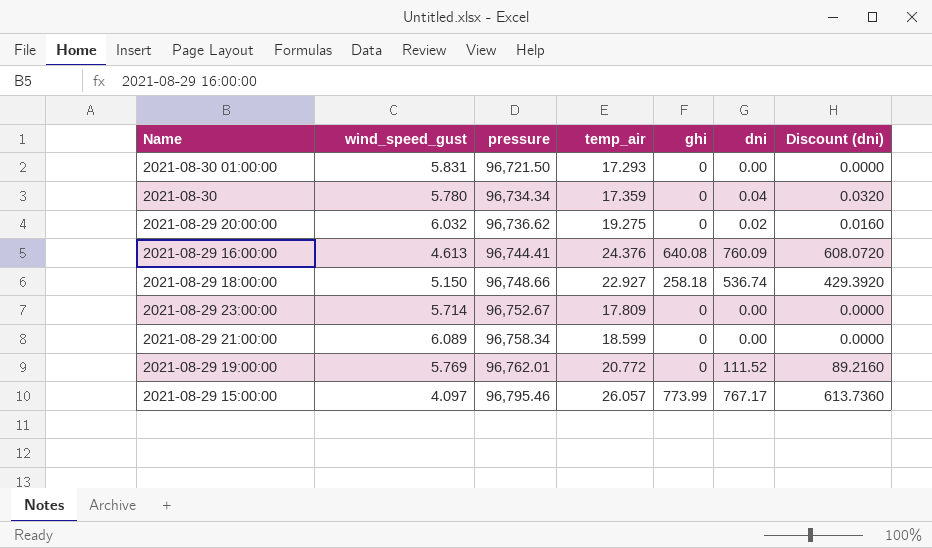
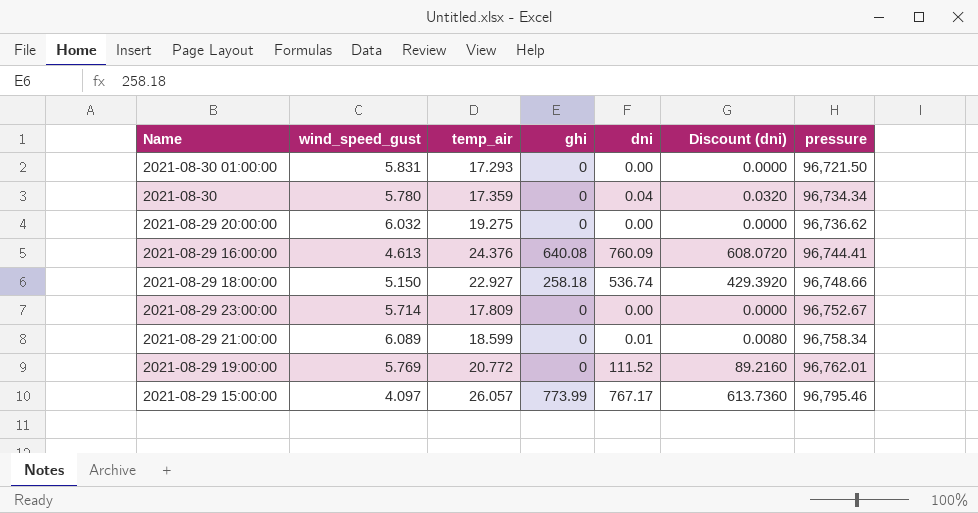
column pressure | position: 3 -> 7
2021-08-29 20:00:00 | dni: 0.02 -> 0.00
2021-08-29 20:00:00 | Discount (dni): 0.0160 -> 0.0000
2021-08-29 21:00:00 | dni: 0.00 -> 0.01
2021-08-29 21:00:00 | Discount (dni): 0.0000 -> 0.0080

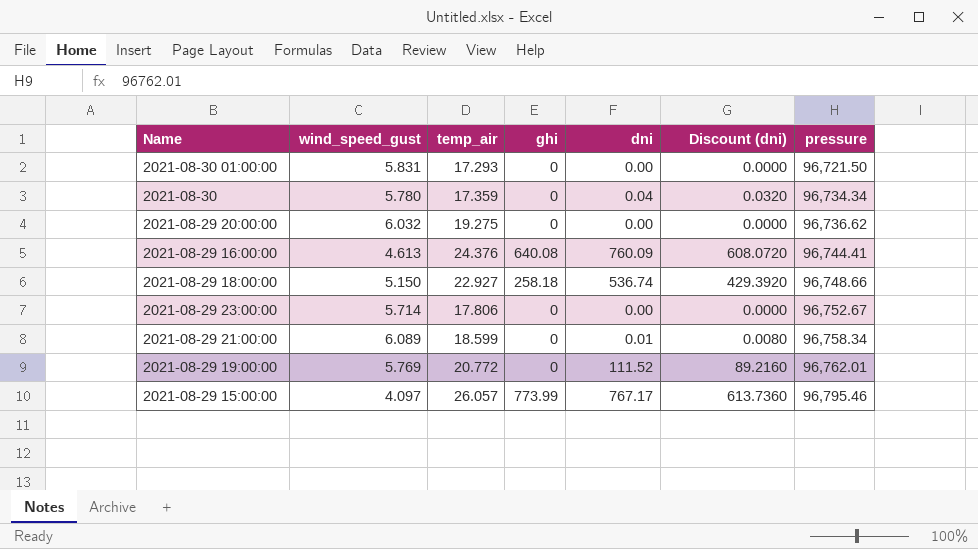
2021-08-29 23:00:00 | temp_air: 17.809 -> 17.806

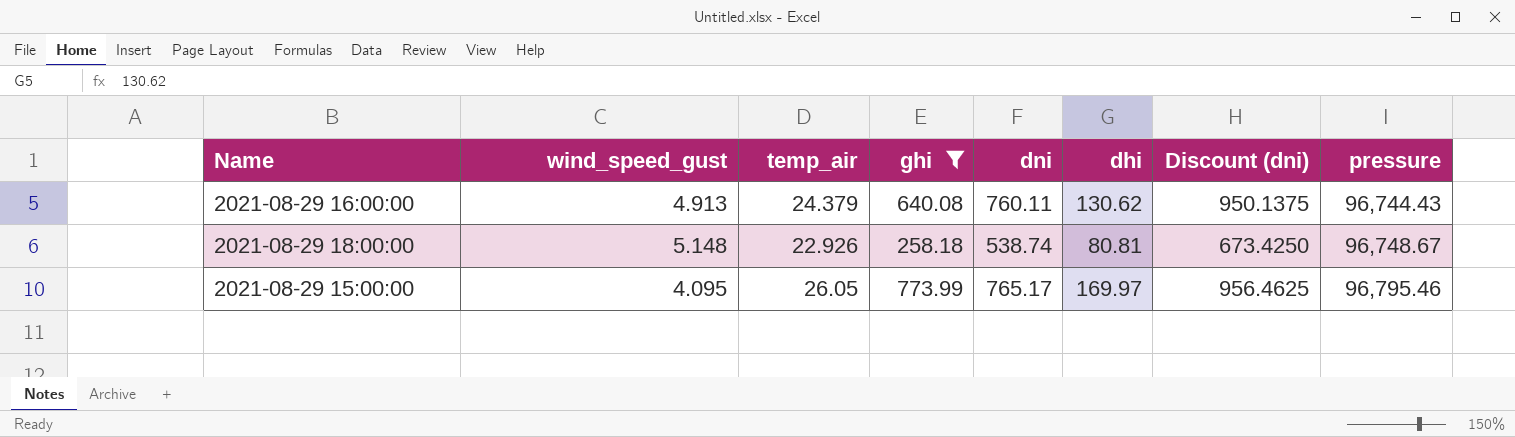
filter: none -> ghi != 0
column dhi | position: none -> 6
column Discount (dni) | formula: [dni] * 0.8 -> [dni] * 1.25
2021-08-29 16:00:00 | wind_speed_gust: 4.613 -> 4.913
2021-08-29 16:00:00 | temp_air: 24.376 -> 24.379
2021-08-29 16:00:00 | dni: 760.09 -> 760.11
2021-08-29 16:00:00 | pressure: 96,744.41 -> 96,744.43
2021-08-29 18:00:00 | wind_speed_gust: 5.150 -> 5.148
2021-08-29 18:00:00 | temp_air: 22.927 -> 22.926
2021-08-29 18:00:00 | dni: 536.74 -> 538.74
2021-08-29 18:00:00 | pressure: 96,748.66 -> 96,748.67
2021-08-29 15:00:00 | wind_speed_gust: 4.097 -> 4.095
2021-08-29 15:00:00 | temp_air: 26.057 -> 26.05
2021-08-29 15:00:00 | dni: 767.17 -> 765.17

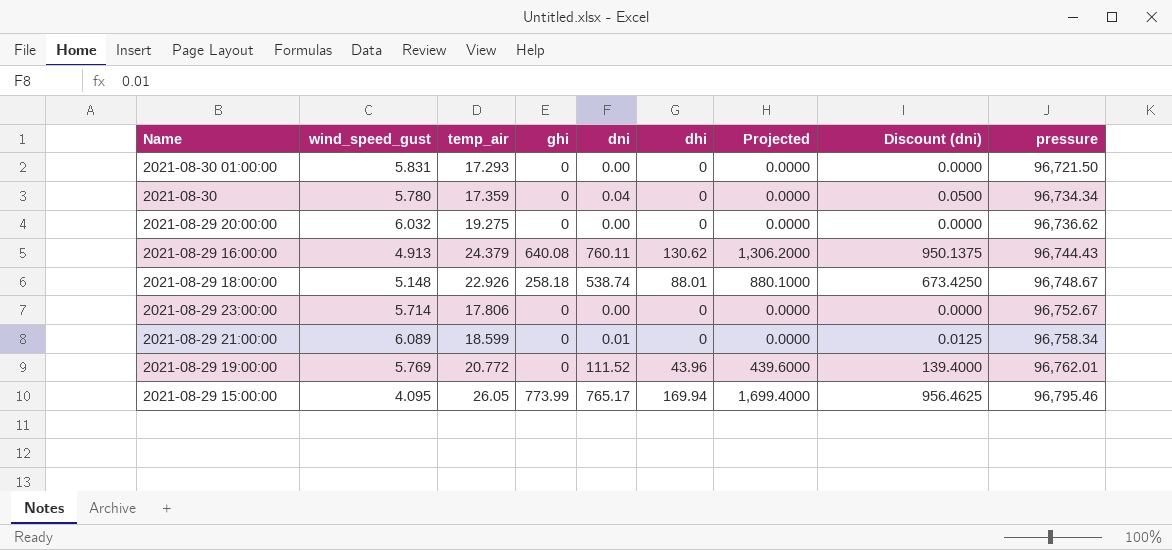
filter: ghi != 0 -> none
column Projected | formula: none -> [dhi] * 10
2021-08-29 18:00:00 | dhi: 80.81 -> 88.01
2021-08-29 15:00:00 | dhi: 169.97 -> 169.94

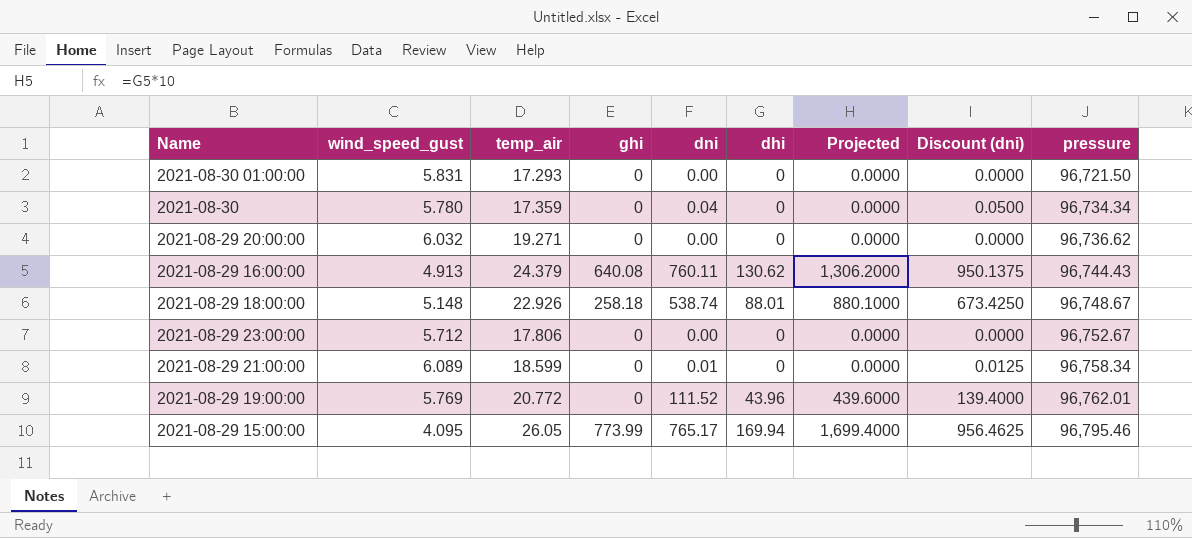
2021-08-29 20:00:00 | temp_air: 19.275 -> 19.271
2021-08-29 23:00:00 | wind_speed_gust: 5.714 -> 5.712

